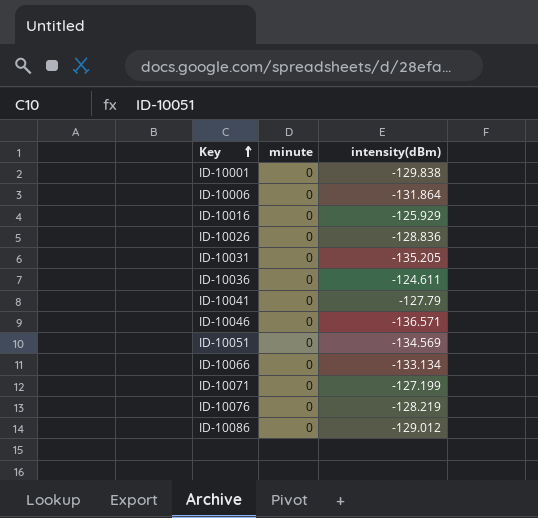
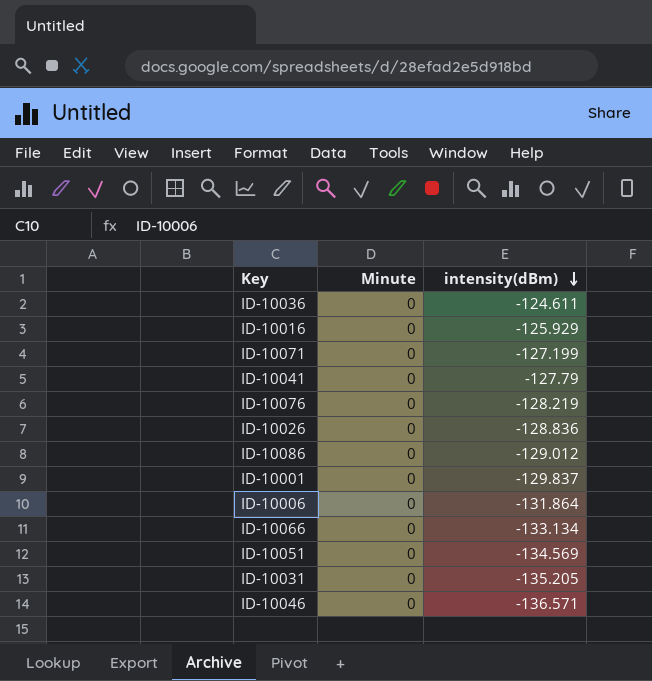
row order: Key ascending -> intensity(dBm) descending
column name: minute -> Minute
ID-10001 | intensity(dBm): -129.838 -> -129.837

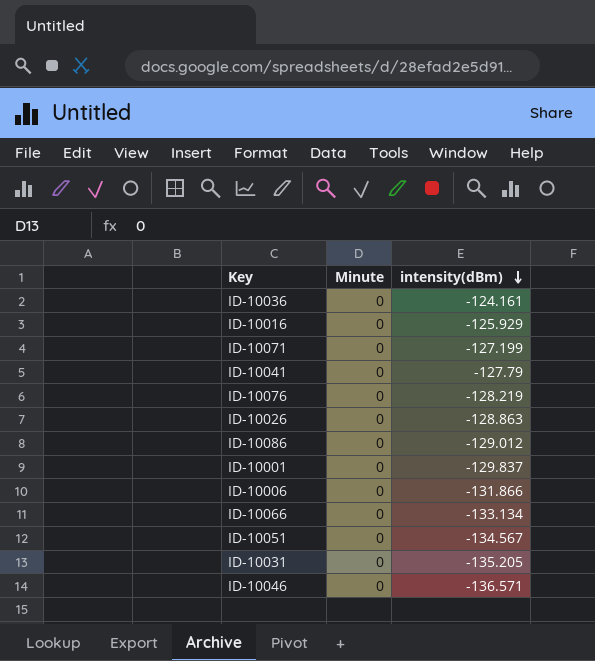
ID-10036 | intensity(dBm): -124.611 -> -124.161
ID-10026 | intensity(dBm): -128.836 -> -128.863
ID-10006 | intensity(dBm): -131.864 -> -131.866
ID-10051 | intensity(dBm): -134.569 -> -134.567

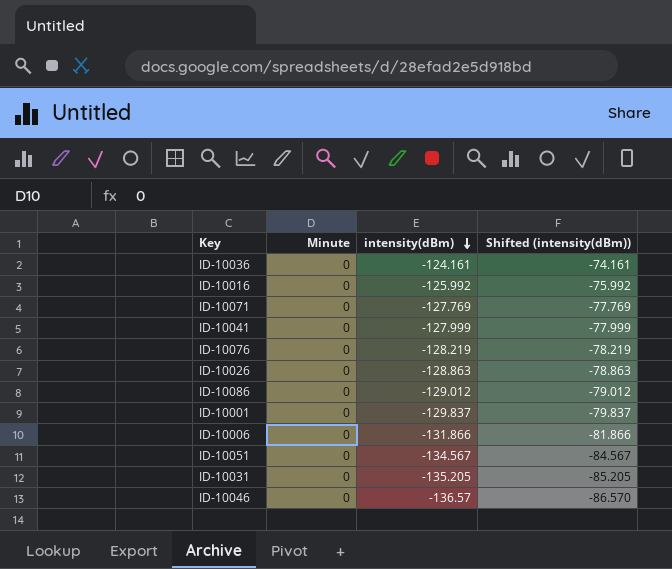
column Shifted (intensity(dBm)) | formula: none -> [intensity(dBm)] + 50
row ID-10066: 0 | -133.134 -> none
ID-10016 | intensity(dBm): -125.929 -> -125.992
ID-10071 | intensity(dBm): -127.199 -> -127.769
ID-10041 | intensity(dBm): -127.79 -> -127.999
ID-10046 | intensity(dBm): -136.571 -> -136.57

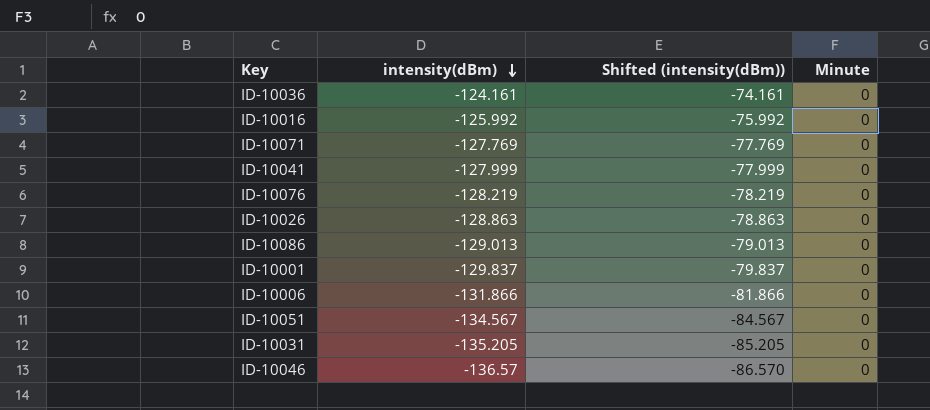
column Minute | position: 2 -> 4
ID-10086 | intensity(dBm): -129.012 -> -129.013
ID-10086 | Shifted (intensity(dBm)): -79.012 -> -79.013

